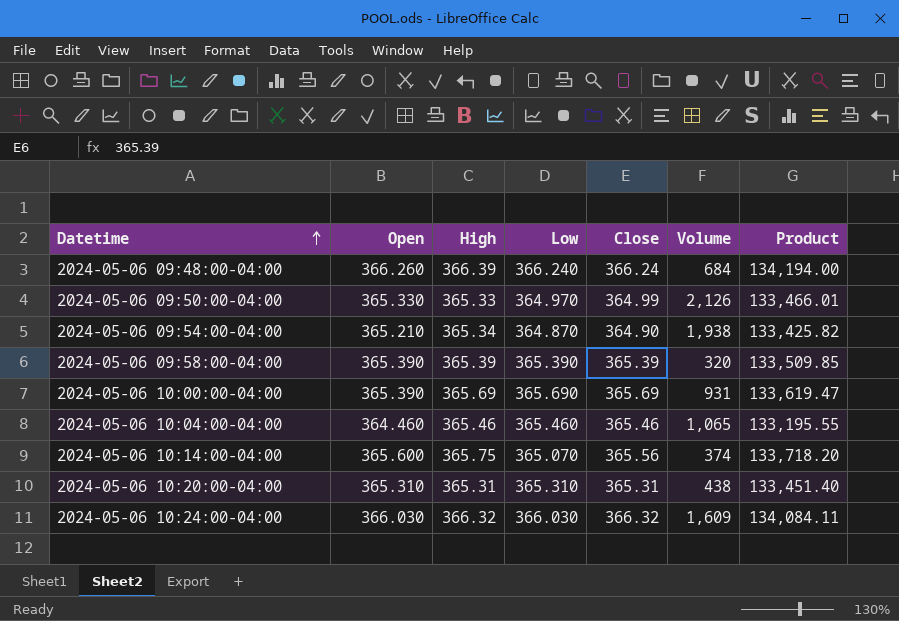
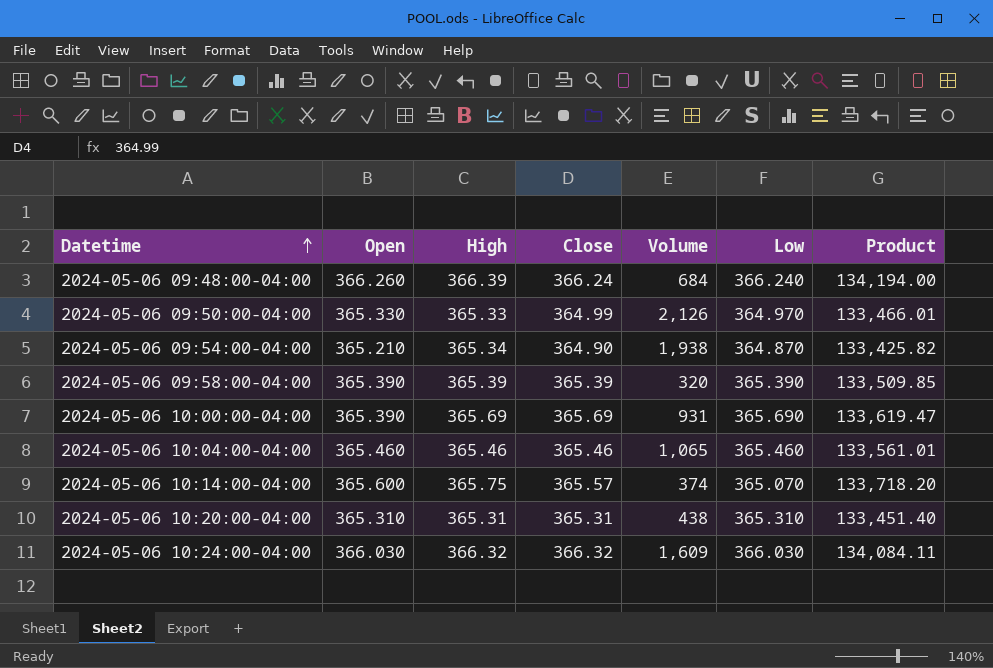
column Low | position: 4 -> 6
2024-05-06 10:04:00-04:00 | Open: 364.460 -> 365.460
2024-05-06 10:04:00-04:00 | Product: 133,195.55 -> 133,561.01
2024-05-06 10:14:00-04:00 | Close: 365.56 -> 365.57

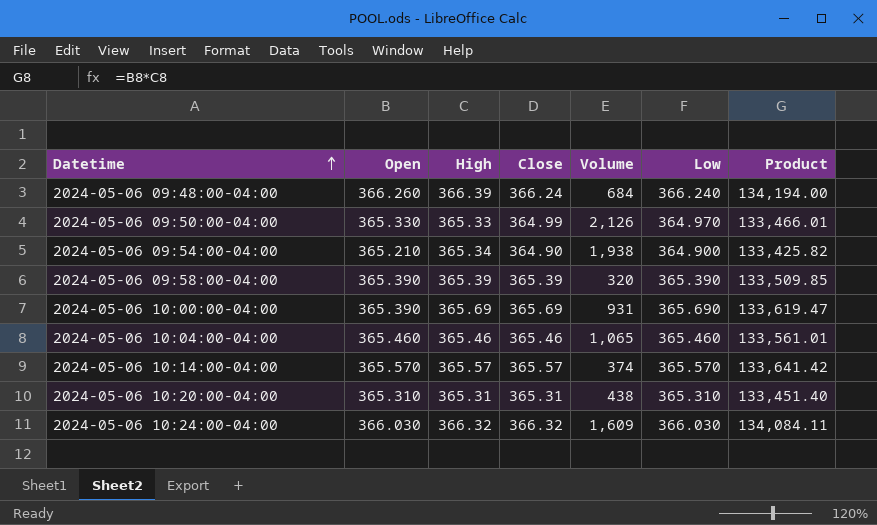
2024-05-06 09:54:00-04:00 | Low: 364.870 -> 364.900
2024-05-06 10:14:00-04:00 | Open: 365.600 -> 365.570
2024-05-06 10:14:00-04:00 | High: 365.75 -> 365.57
2024-05-06 10:14:00-04:00 | Low: 365.070 -> 365.570
2024-05-06 10:14:00-04:00 | Product: 133,718.20 -> 133,641.42

